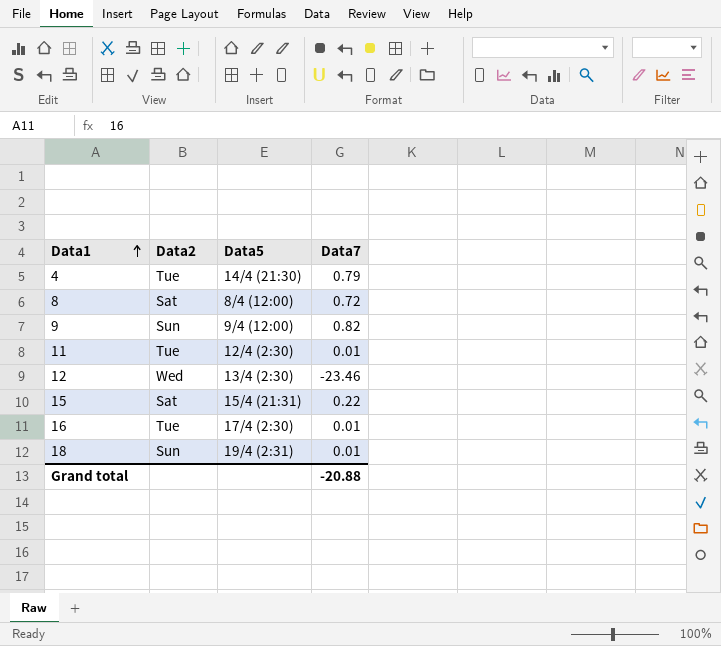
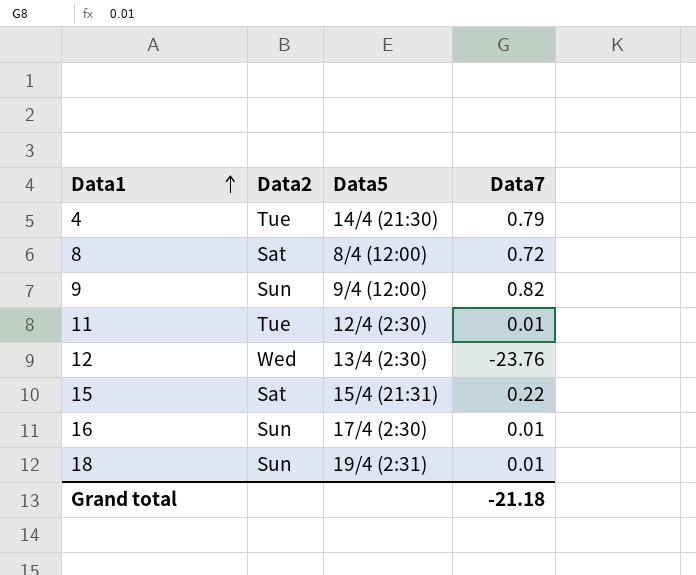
12 | Data7: -23.46 -> -23.76
16 | Data2: Tue -> Sun
Grand total | Data7: -20.88 -> -21.18

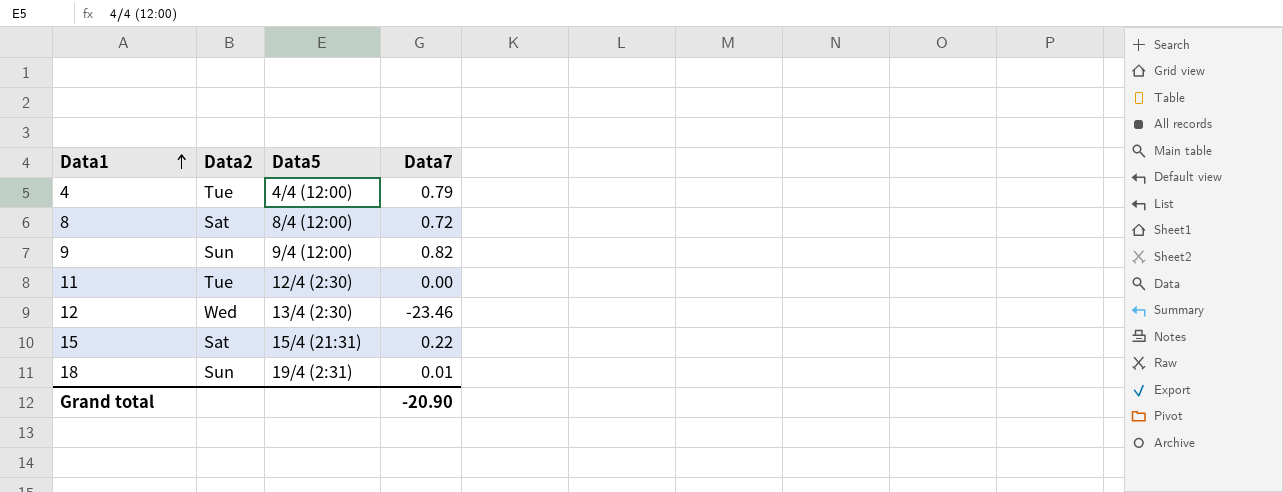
row 16: Sun | 17/4 (2:30) | 0.01 -> none
4 | Data5: 14/4 (21:30) -> 4/4 (12:00)
11 | Data7: 0.01 -> 0.00
12 | Data7: -23.76 -> -23.46
Grand total | Data7: -21.18 -> -20.90

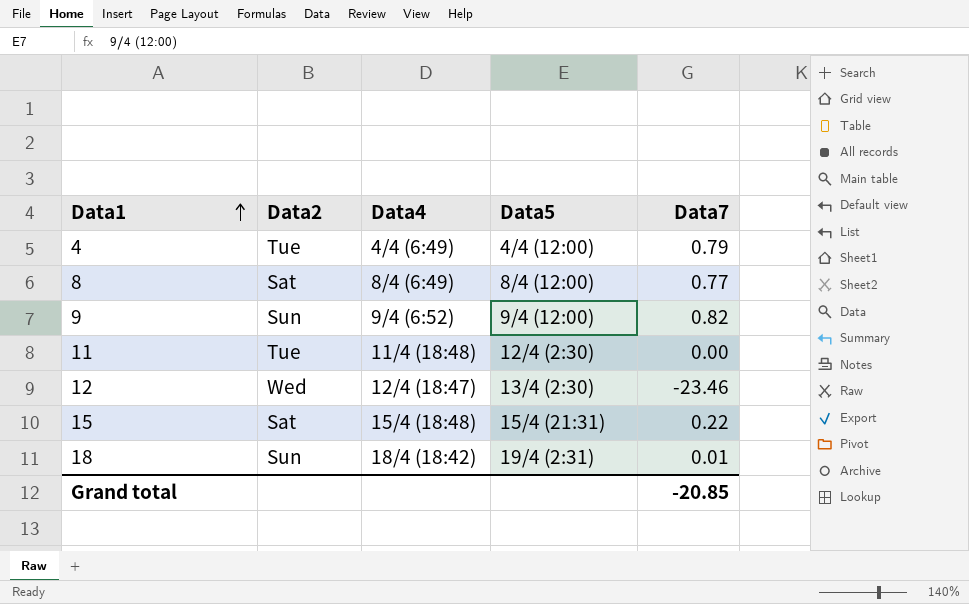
column Data4 | position: none -> 3
8 | Data7: 0.72 -> 0.77
Grand total | Data7: -20.90 -> -20.85

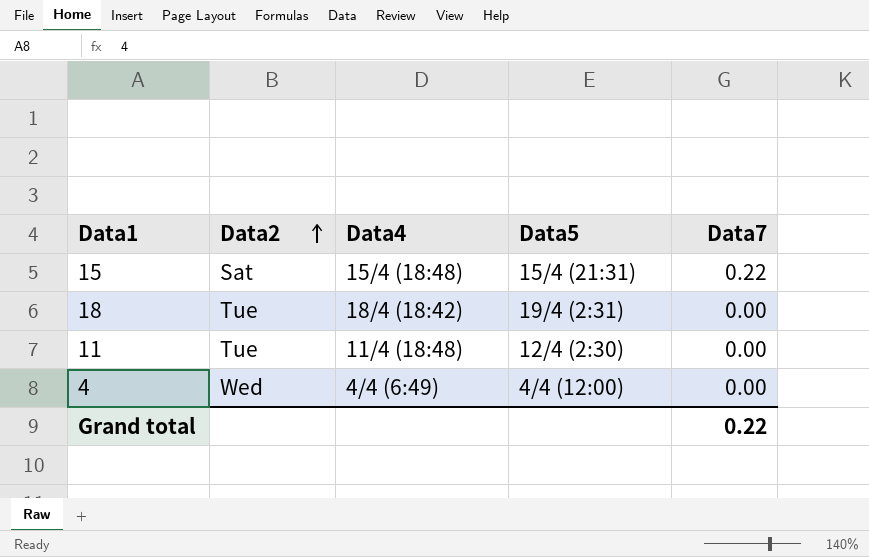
row order: Data1 ascending -> Data2 ascending
row 8: Sat | 8/4 (6:49) | 8/4 (12:00) | 0.77 -> none
row 9: Sun | 9/4 (6:52) | 9/4 (12:00) | 0.82 -> none
row 12: Wed | 12/4 (18:47) | 13/4 (2:30) | -23.46 -> none
18 | Data2: Sun -> Tue
18 | Data7: 0.01 -> 0.00
4 | Data2: Tue -> Wed
4 | Data7: 0.79 -> 0.00
Grand total | Data7: -20.85 -> 0.22

